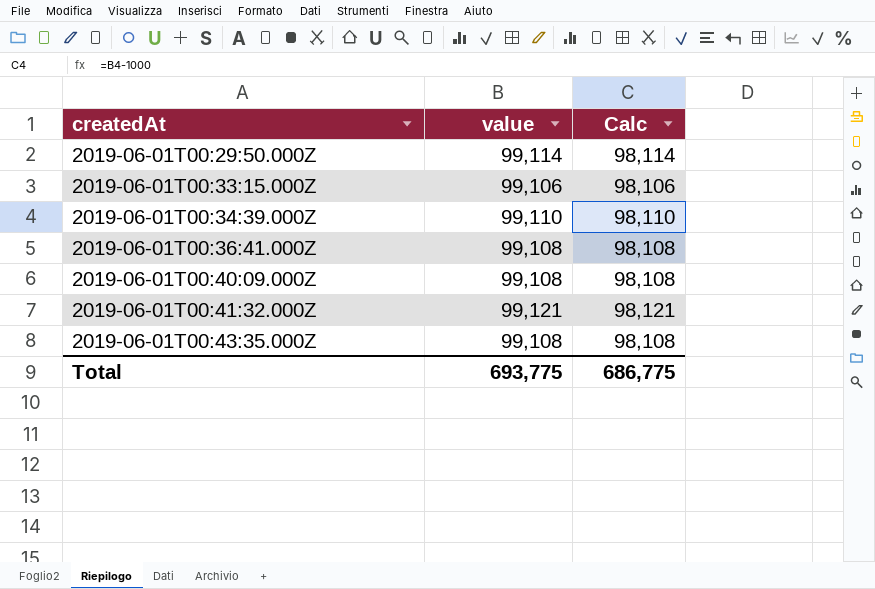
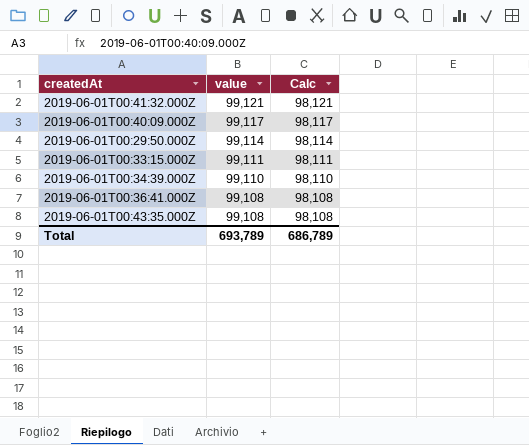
row order: createdAt ascending -> value descending
2019-06-01T00:40:09.000Z | value: 99,108 -> 99,117
2019-06-01T00:40:09.000Z | Calc: 98,108 -> 98,117
2019-06-01T00:33:15.000Z | value: 99,106 -> 99,111
2019-06-01T00:33:15.000Z | Calc: 98,106 -> 98,111
Total | value: 693,775 -> 693,789
Total | Calc: 686,775 -> 686,789

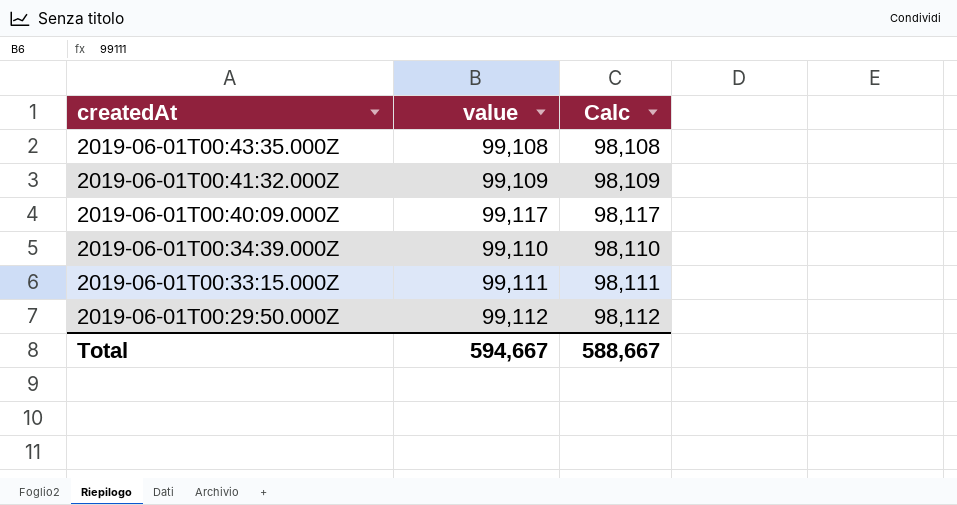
row order: value descending -> createdAt descending
row 2019-06-01T00:36:41.000Z: 99,108 | 98,108 -> none
2019-06-01T00:41:32.000Z | value: 99,121 -> 99,109
2019-06-01T00:41:32.000Z | Calc: 98,121 -> 98,109
2019-06-01T00:29:50.000Z | value: 99,114 -> 99,112
2019-06-01T00:29:50.000Z | Calc: 98,114 -> 98,112
Total | value: 693,789 -> 594,667
Total | Calc: 686,789 -> 588,667

